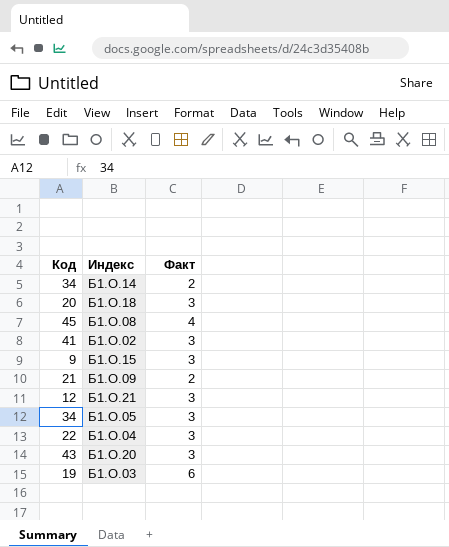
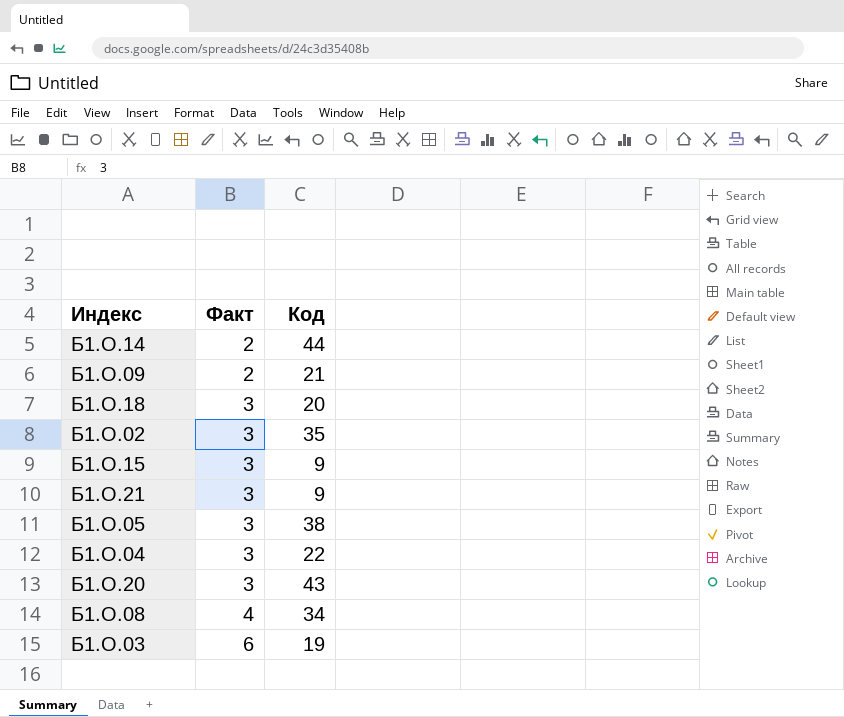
row order: none -> Факт ascending
column Код | position: 1 -> 3
Б1.О.14 | Код: 34 -> 44
Б1.О.02 | Код: 41 -> 35
Б1.О.21 | Код: 12 -> 9
Б1.О.05 | Код: 34 -> 38
Б1.О.08 | Код: 45 -> 34

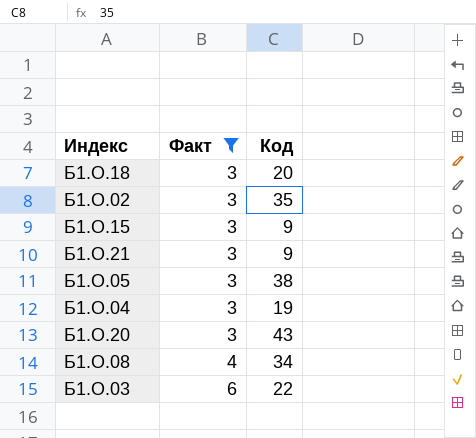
filter: none -> Факт != 2
Б1.О.04 | Код: 22 -> 19
Б1.О.03 | Код: 19 -> 22

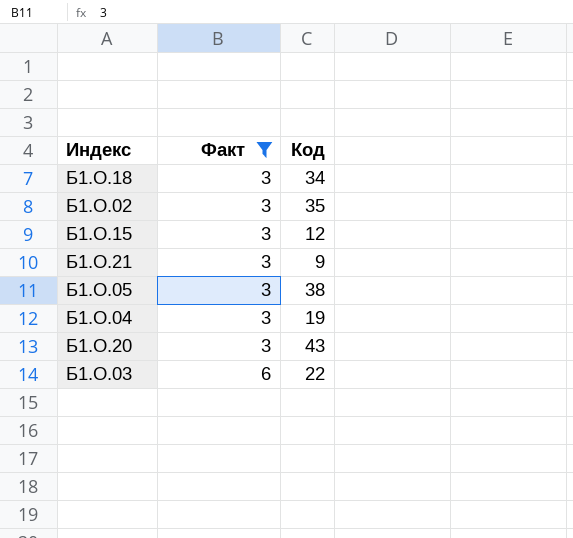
row Б1.О.08: 4 | 34 -> none
Б1.О.18 | Код: 20 -> 34
Б1.О.15 | Код: 9 -> 12

